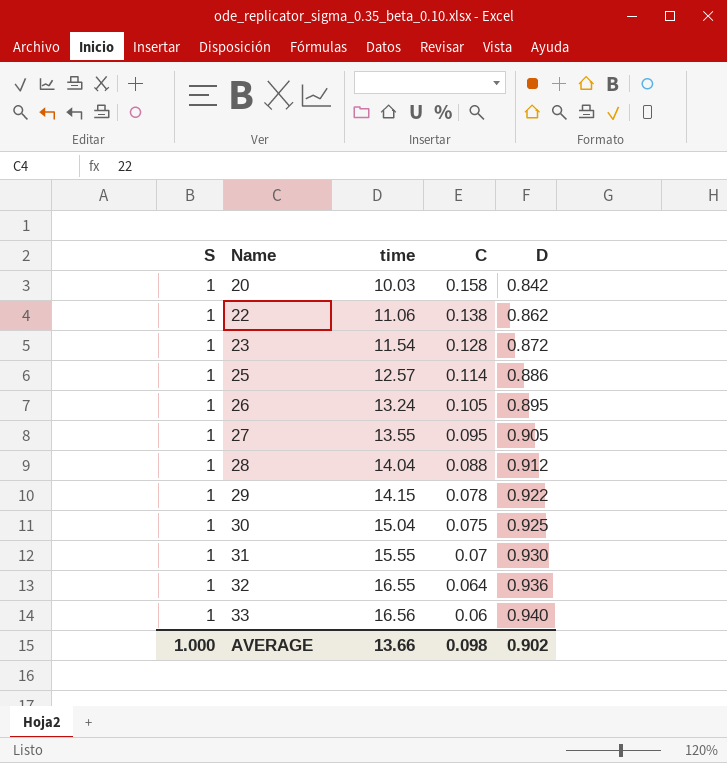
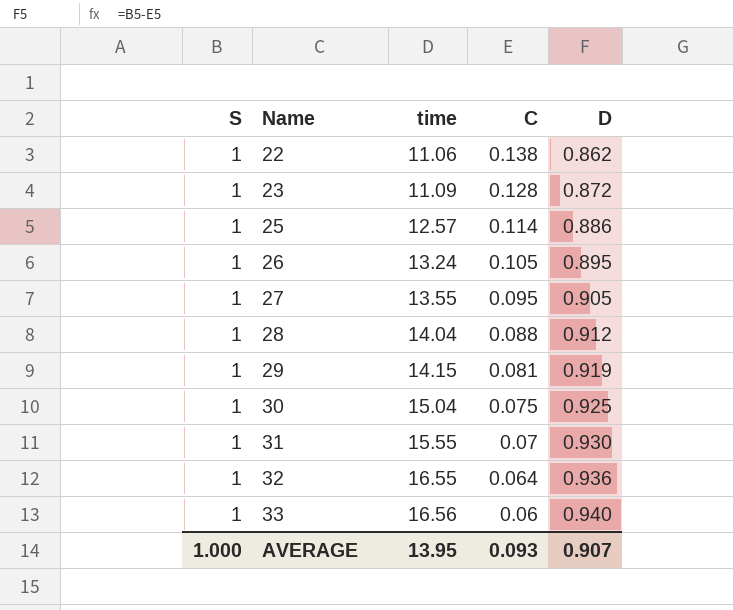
row 20: 1 | 10.03 | 0.158 | 0.842 -> none
23 | time: 11.54 -> 11.09
29 | C: 0.078 -> 0.081
29 | D: 0.922 -> 0.919
AVERAGE | time: 13.66 -> 13.95
AVERAGE | C: 0.098 -> 0.093
AVERAGE | D: 0.902 -> 0.907

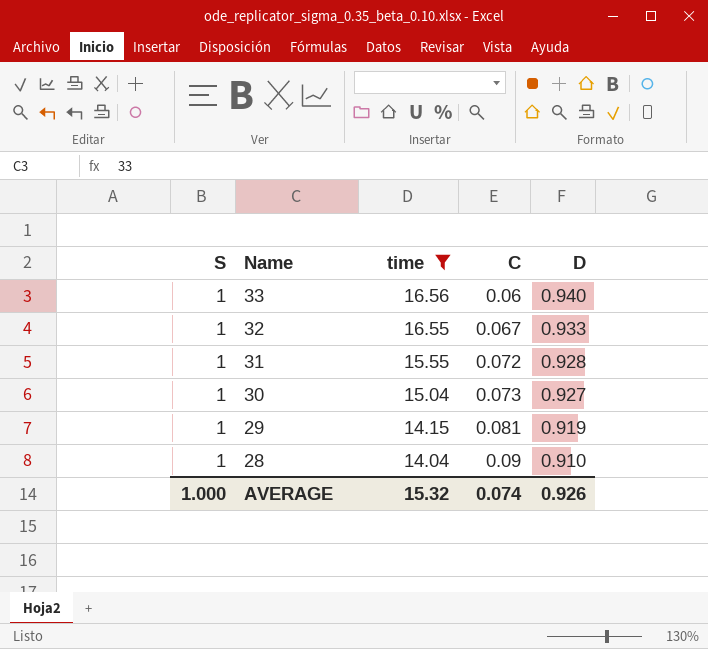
filter: none -> time >= 14.04
row order: Name ascending -> Name descending
32 | C: 0.064 -> 0.067
32 | D: 0.936 -> 0.933
31 | C: 0.07 -> 0.072
31 | D: 0.930 -> 0.928
30 | C: 0.075 -> 0.073
30 | D: 0.925 -> 0.927
28 | C: 0.088 -> 0.09
28 | D: 0.912 -> 0.910
AVERAGE | time: 13.95 -> 15.32
AVERAGE | C: 0.093 -> 0.074
AVERAGE | D: 0.907 -> 0.926

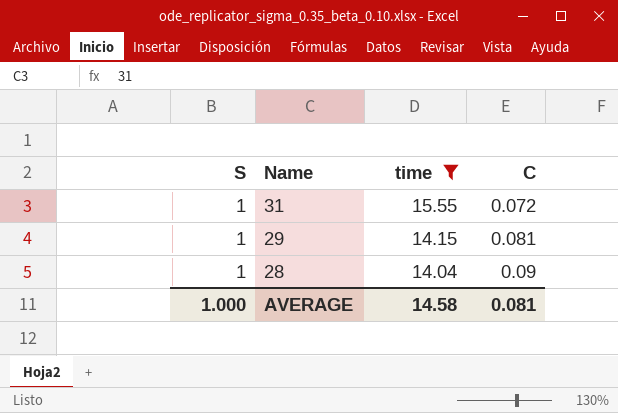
column D | formula: [S] - [C] -> none
row 33: 1 | 16.56 | 0.06 | 0.940 -> none
row 32: 1 | 16.55 | 0.067 | 0.933 -> none
row 30: 1 | 15.04 | 0.073 | 0.927 -> none
AVERAGE | time: 15.32 -> 14.58
AVERAGE | C: 0.074 -> 0.081

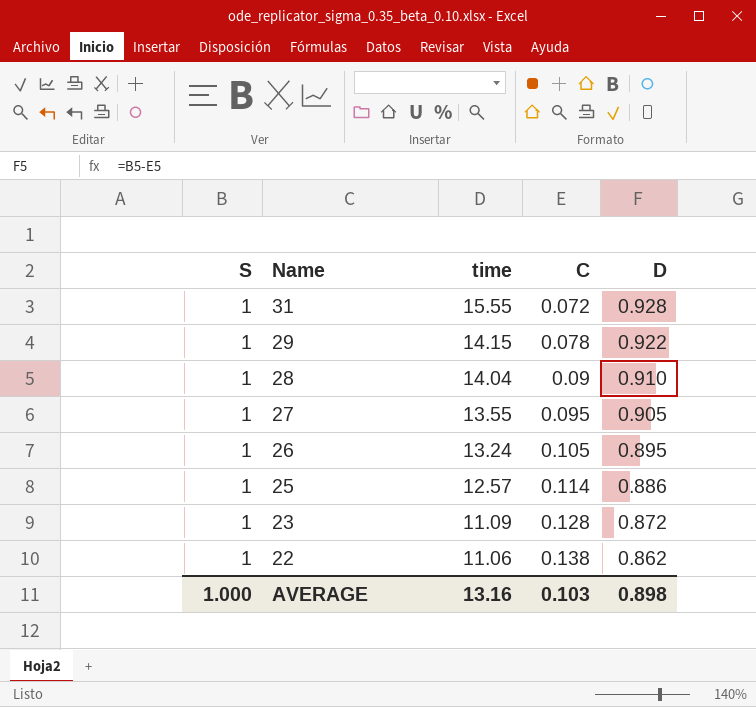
filter: time >= 14.04 -> none
column D | formula: none -> [S] - [C]
29 | C: 0.081 -> 0.078
AVERAGE | time: 14.58 -> 13.16
AVERAGE | C: 0.081 -> 0.103

